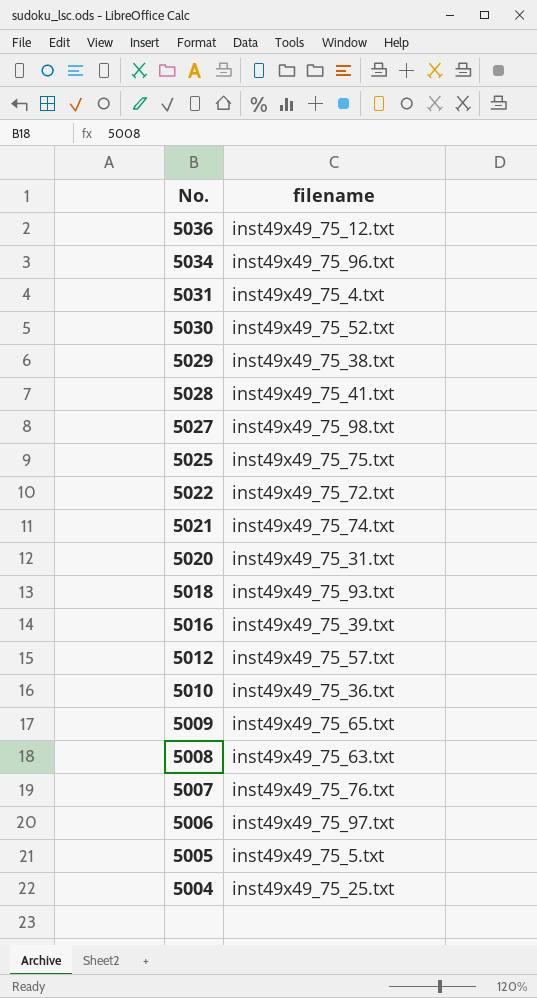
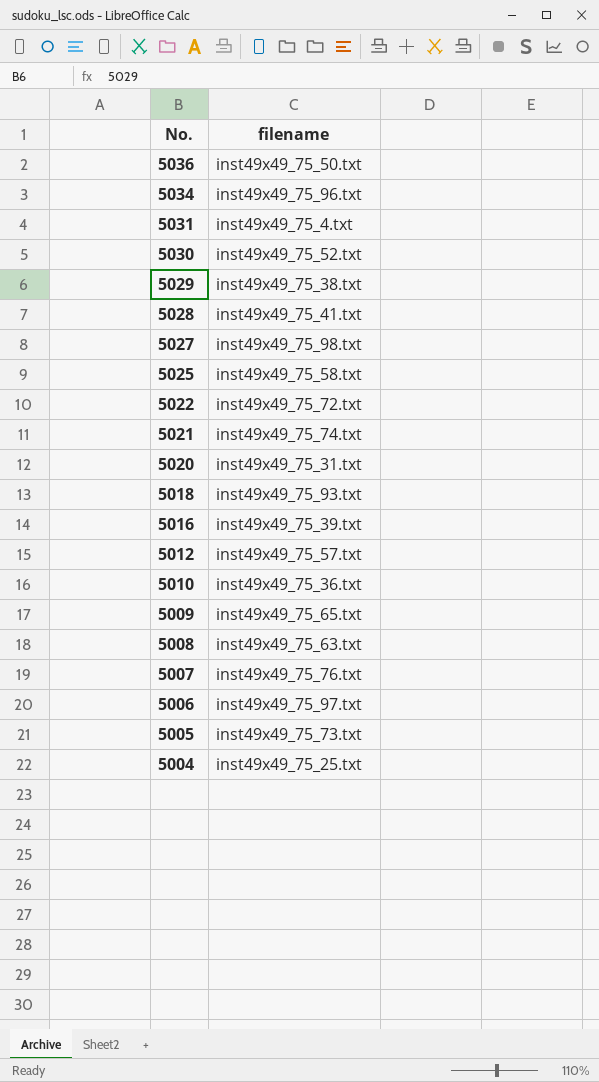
5036 | filename: inst49x49_75_12.txt -> inst49x49_75_50.txt
5025 | filename: inst49x49_75_75.txt -> inst49x49_75_58.txt
5005 | filename: inst49x49_75_5.txt -> inst49x49_75_73.txt

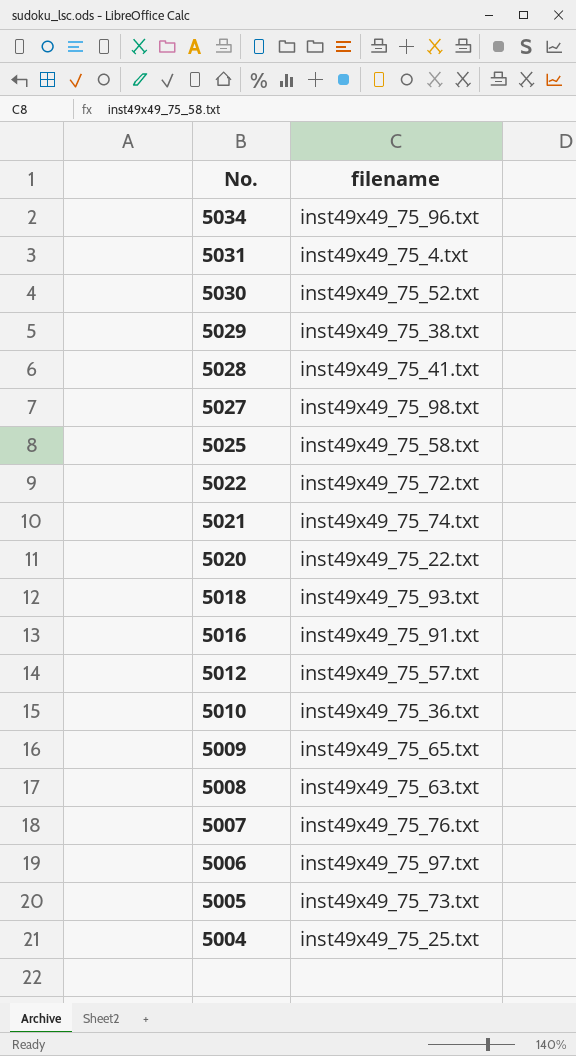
row 5036: inst49x49_75_50.txt -> none
5020 | filename: inst49x49_75_31.txt -> inst49x49_75_22.txt
5016 | filename: inst49x49_75_39.txt -> inst49x49_75_91.txt

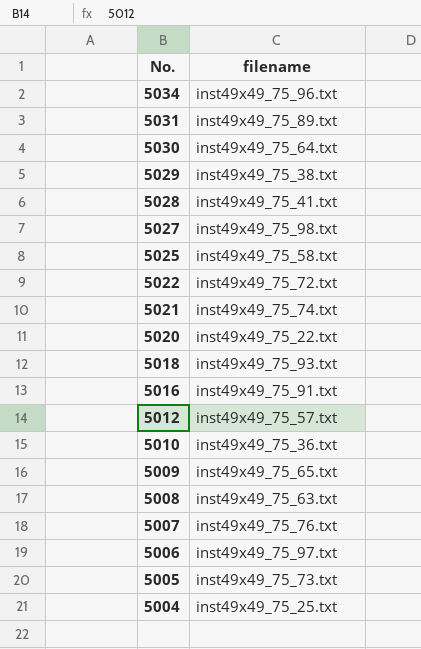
5031 | filename: inst49x49_75_4.txt -> inst49x49_75_89.txt
5030 | filename: inst49x49_75_52.txt -> inst49x49_75_64.txt

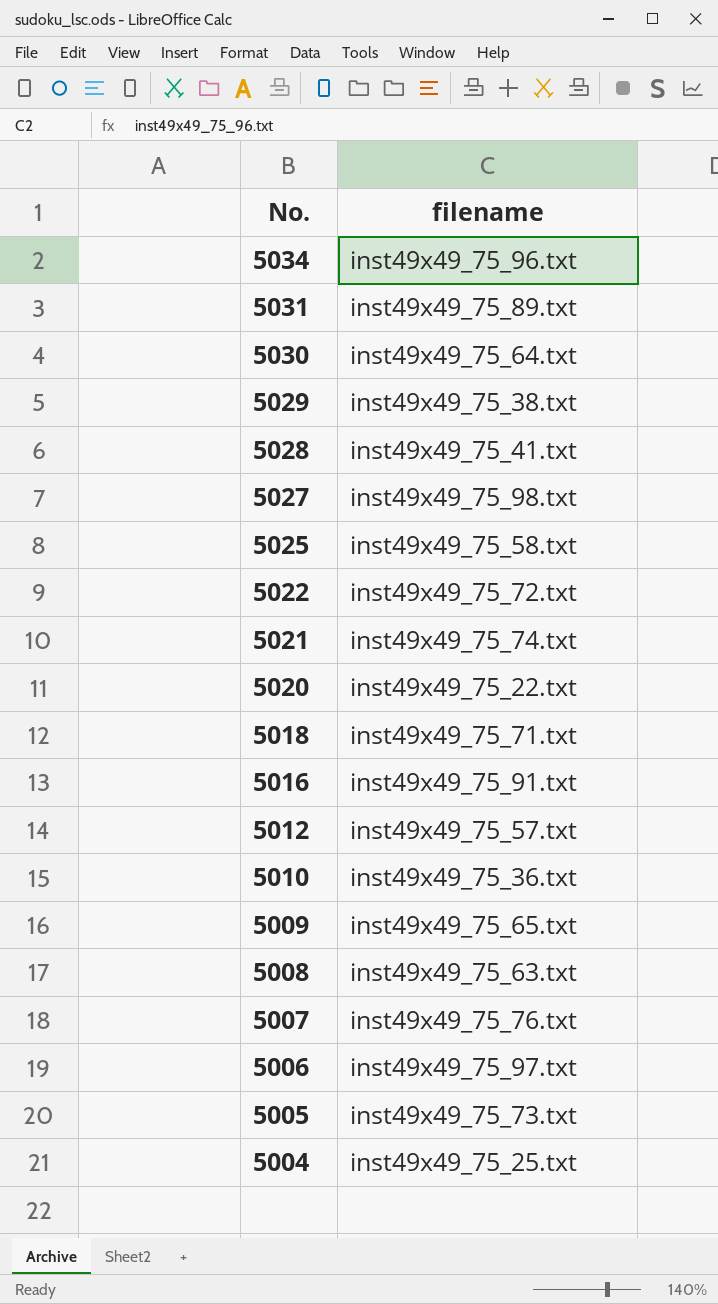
5018 | filename: inst49x49_75_93.txt -> inst49x49_75_71.txt

